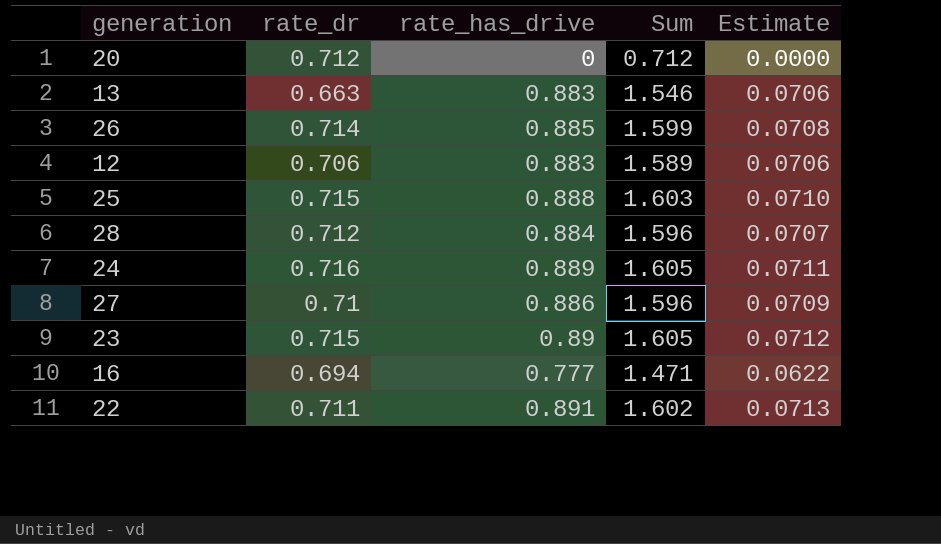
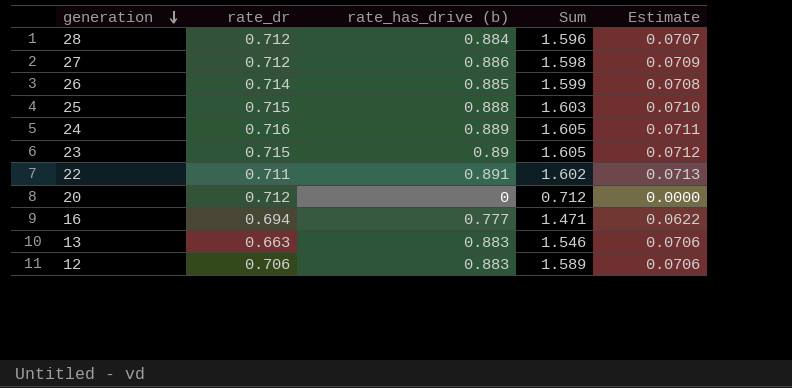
row order: none -> generation descending
column name: rate_has_drive -> rate_has_drive (b)
27 | rate_dr: 0.71 -> 0.712
27 | Sum: 1.596 -> 1.598

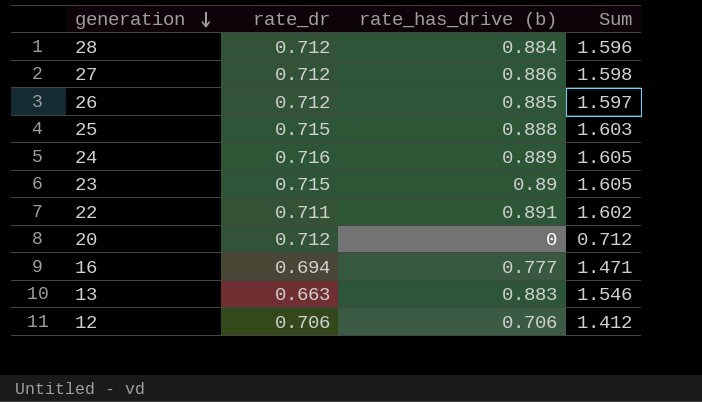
column Estimate | formula: [rate_has_drive (b)] * 0.08 -> none
26 | rate_dr: 0.714 -> 0.712
26 | Sum: 1.599 -> 1.597
12 | rate_has_drive (b): 0.883 -> 0.706
12 | Sum: 1.589 -> 1.412

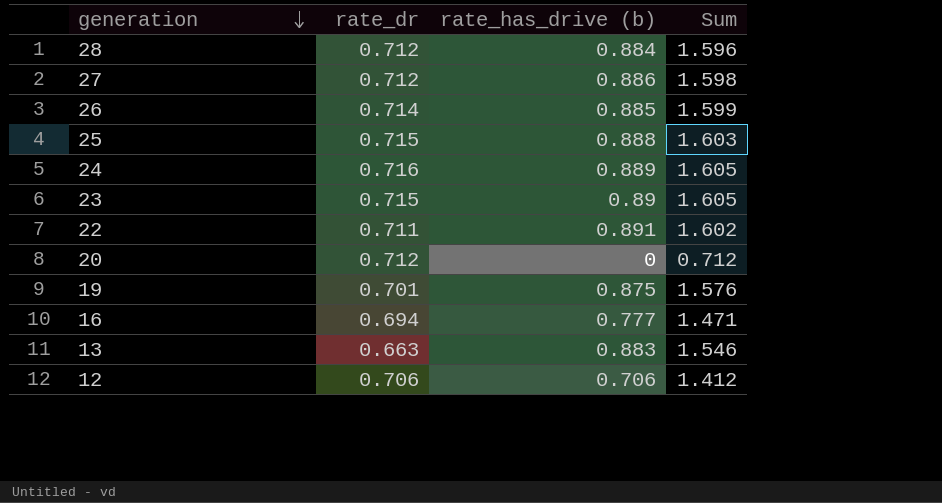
26 | rate_dr: 0.712 -> 0.714
26 | Sum: 1.597 -> 1.599
row 19: none -> 0.701 | 0.875 | 1.576

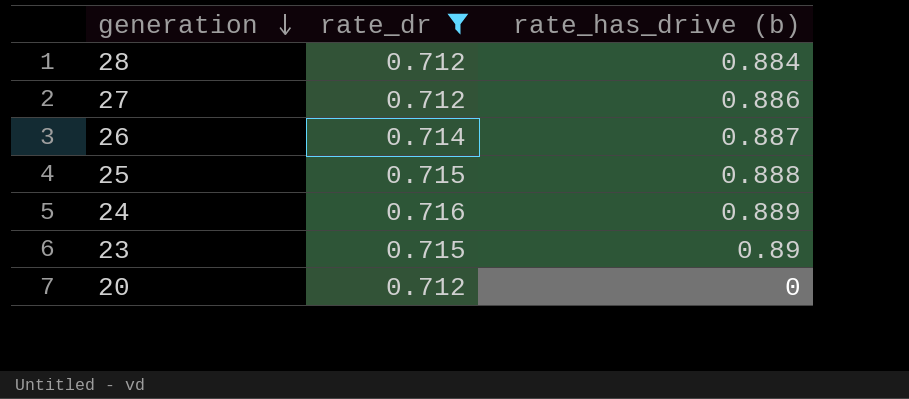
filter: none -> rate_dr >= 0.712
column Sum | formula: [rate_dr] + [rate_has_drive (b)] -> none
26 | rate_has_drive (b): 0.885 -> 0.887

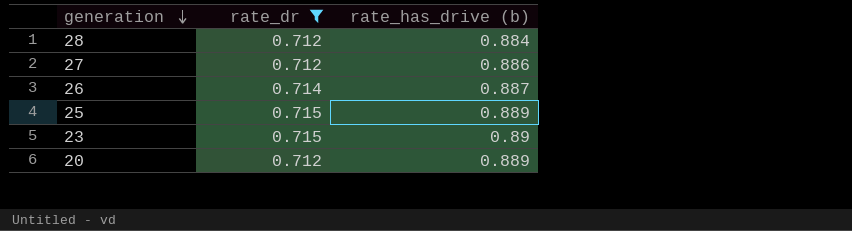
row 24: 0.716 | 0.889 -> none
25 | rate_has_drive (b): 0.888 -> 0.889
20 | rate_has_drive (b): 0 -> 0.889

